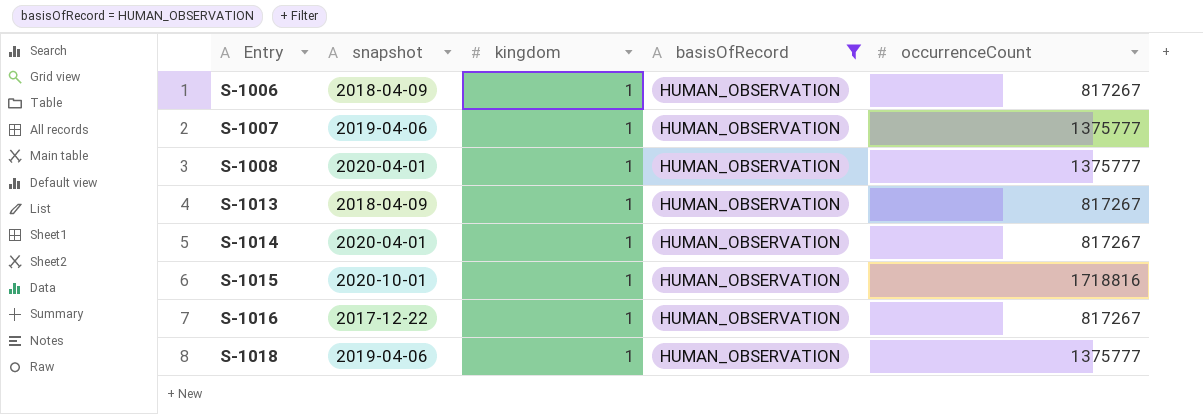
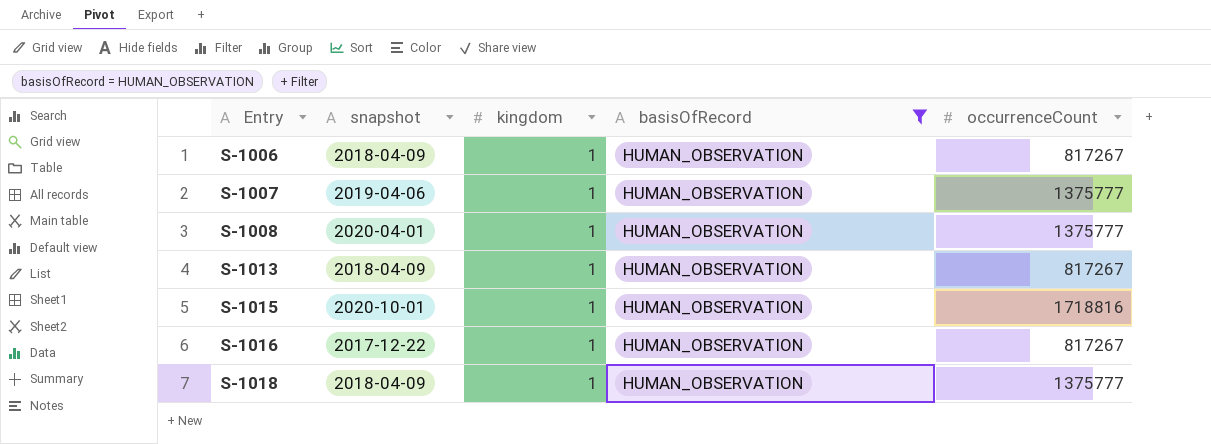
row S-1014: 2020-04-01 | 1 | HUMAN_OBSERVATION | 817267 -> none
S-1018 | snapshot: 2019-04-06 -> 2018-04-09

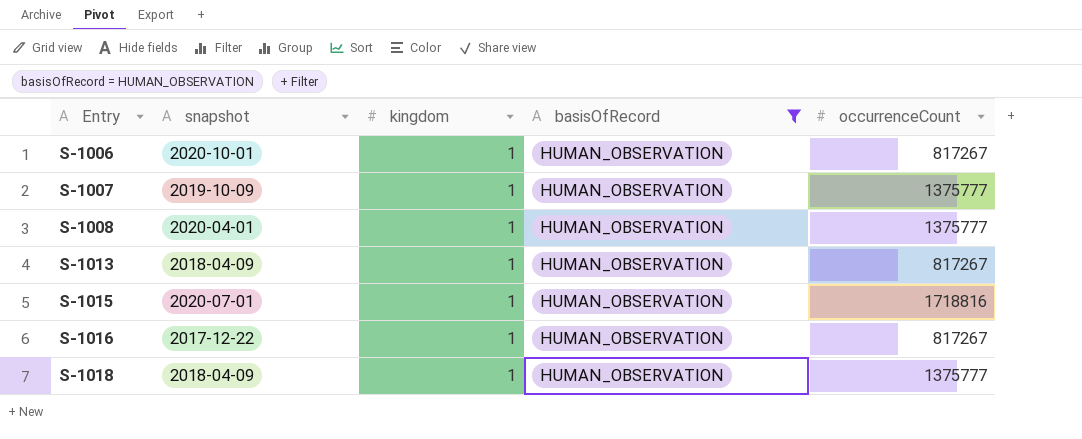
S-1006 | snapshot: 2018-04-09 -> 2020-10-01
S-1007 | snapshot: 2019-04-06 -> 2019-10-09
S-1015 | snapshot: 2020-10-01 -> 2020-07-01

